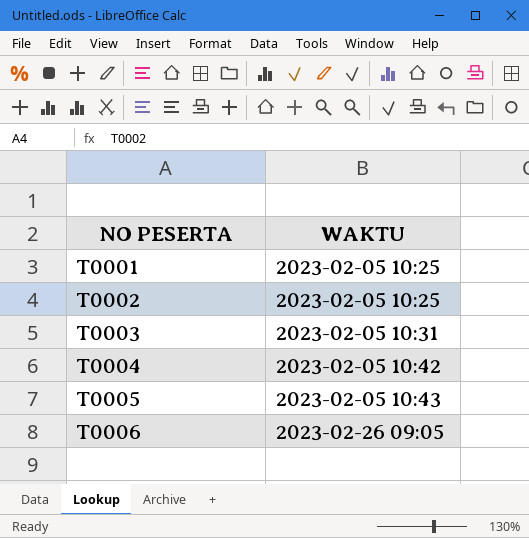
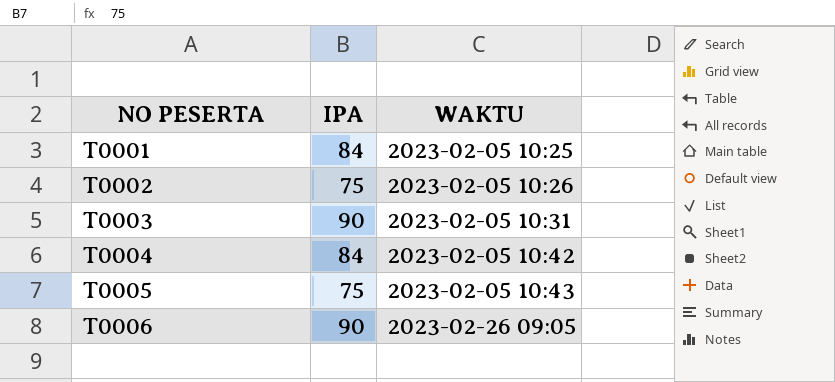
column IPA | position: none -> 2
T0002 | WAKTU: 2023-02-05 10:25 -> 2023-02-05 10:26

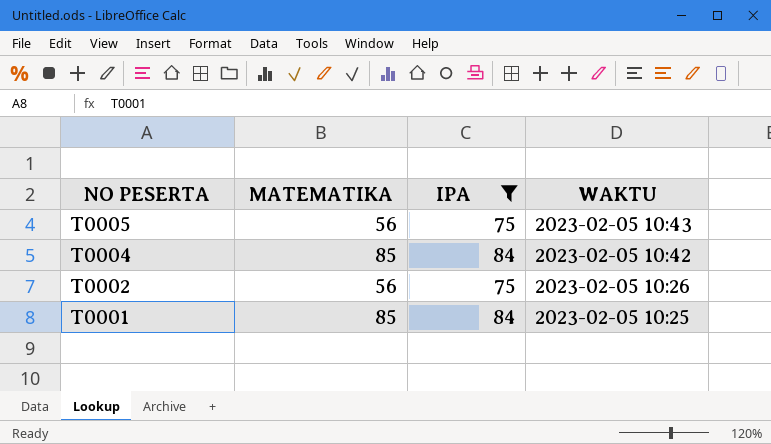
filter: none -> IPA != 90
row order: NO PESERTA ascending -> NO PESERTA descending
column MATEMATIKA | position: none -> 2

